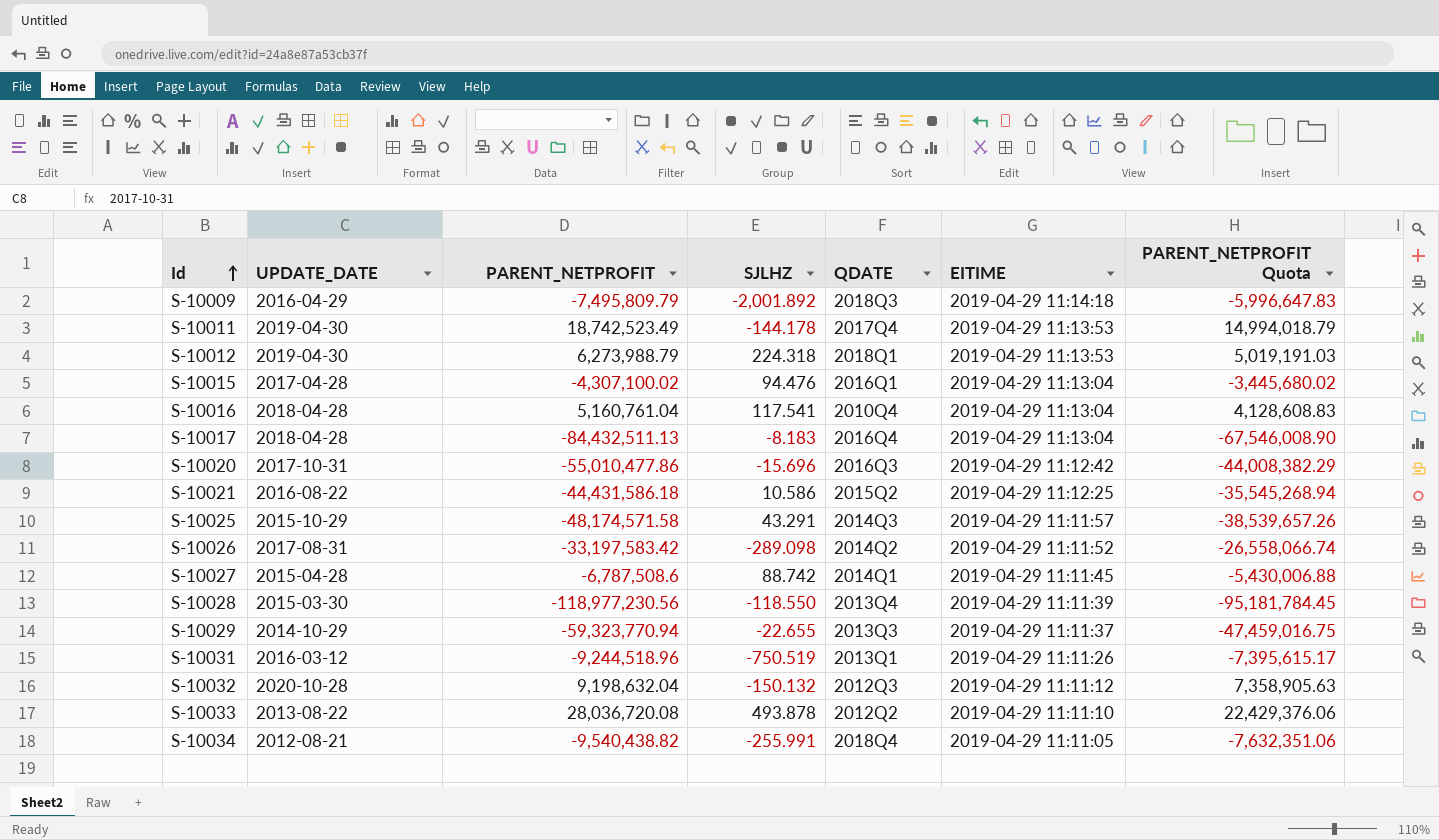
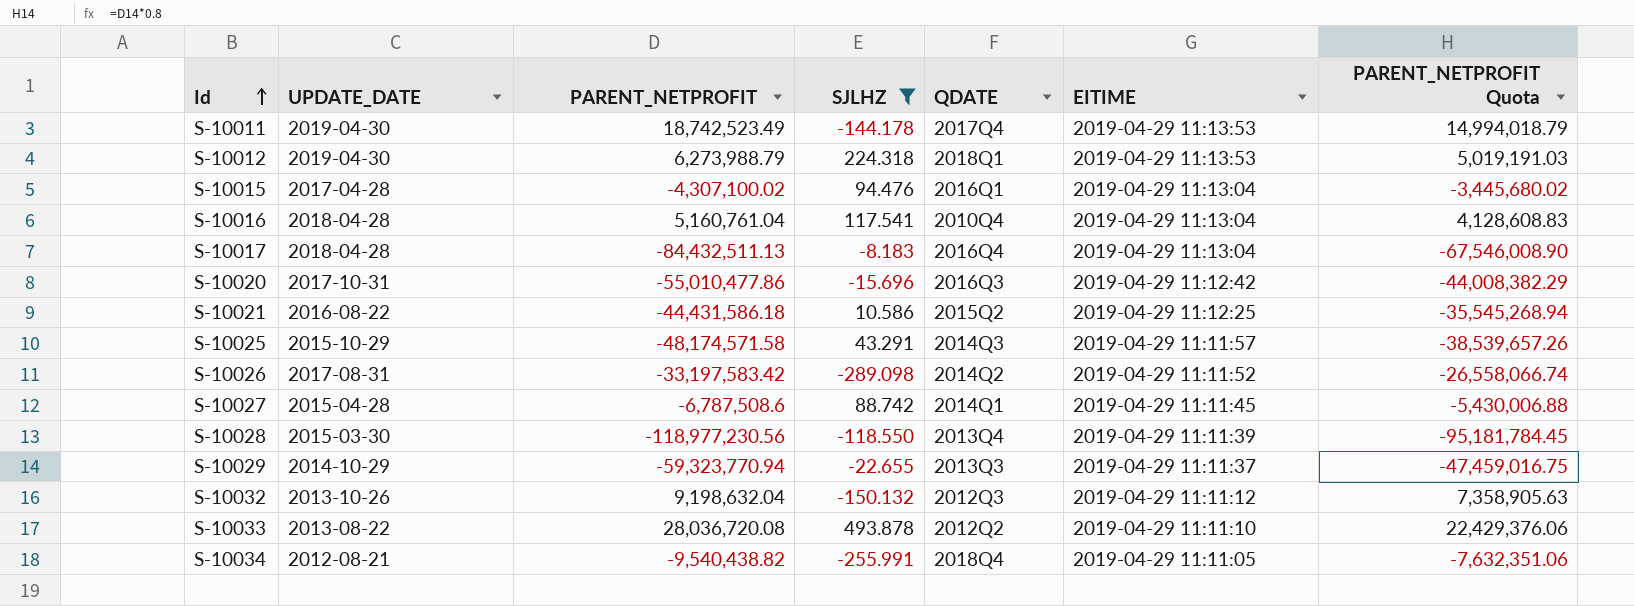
filter: none -> SJLHZ >= -289.098
S-10032 | UPDATE_DATE: 2020-10-28 -> 2013-10-26

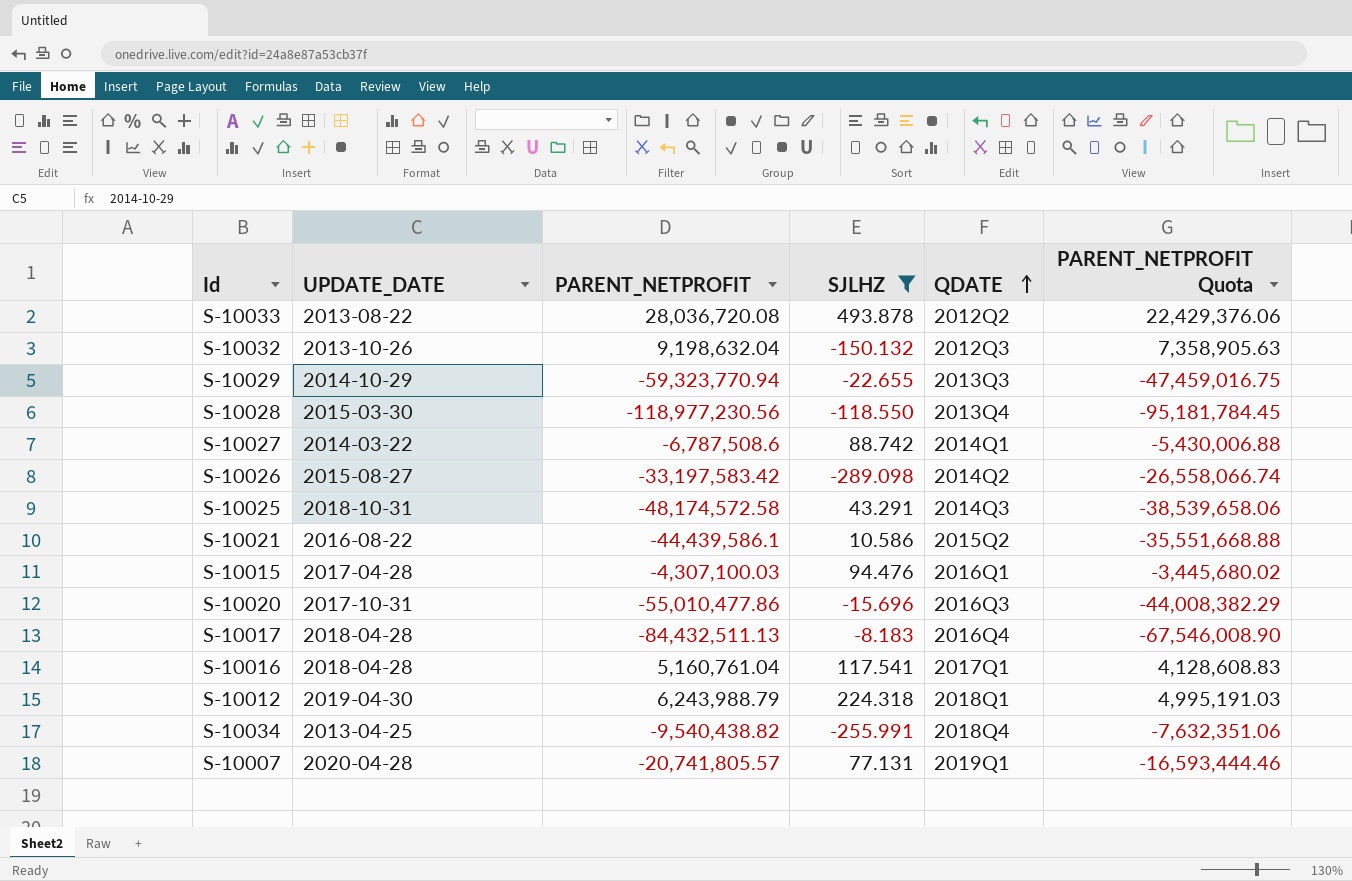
row order: Id ascending -> QDATE ascending
column EITIME | position: 6 -> none
row S-10011: 2019-04-30 | 18,742,523.49 | -144.178 | 2017Q4 | 2019-04-29 11:13:53 | 14,994,018.79 -> none
S-10027 | UPDATE_DATE: 2015-04-28 -> 2014-03-22
S-10026 | UPDATE_DATE: 2017-08-31 -> 2015-08-27
S-10025 | UPDATE_DATE: 2015-10-29 -> 2018-10-31
S-10025 | PARENT_NETPROFIT: -48,174,571.58 -> -48,174,572.58
S-10025 | PARENT_NETPROFIT Quota: -38,539,657.26 -> -38,539,658.06
S-10021 | PARENT_NETPROFIT: -44,431,586.18 -> -44,439,586.1
S-10021 | PARENT_NETPROFIT Quota: -35,545,268.94 -> -35,551,668.88
S-10015 | PARENT_NETPROFIT: -4,307,100.02 -> -4,307,100.03
S-10016 | QDATE: 2010Q4 -> 2017Q1
S-10012 | PARENT_NETPROFIT: 6,273,988.79 -> 6,243,988.79
S-10012 | PARENT_NETPROFIT Quota: 5,019,191.03 -> 4,995,191.03
S-10034 | UPDATE_DATE: 2012-08-21 -> 2013-04-25
row S-10007: none -> 2020-04-28 | -20,741,805.57 | 77.131 | 2019Q1 | -16,593,444.46

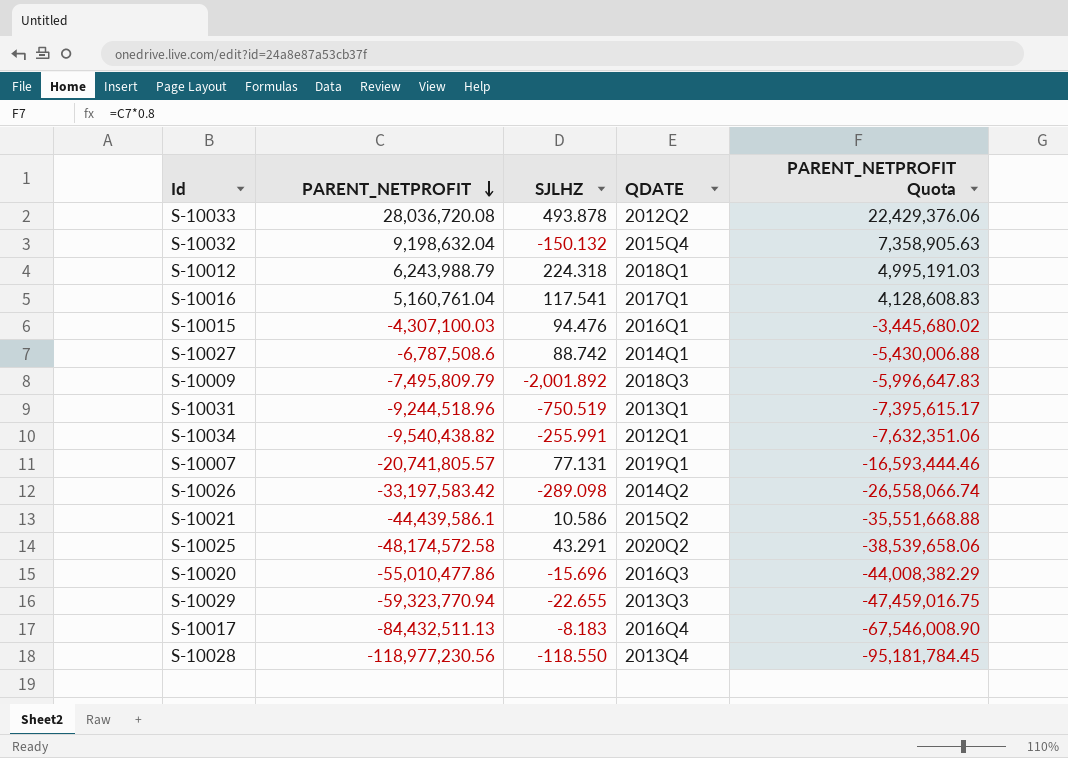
filter: SJLHZ >= -289.098 -> none
row order: QDATE ascending -> PARENT_NETPROFIT descending
column UPDATE_DATE | position: 2 -> none
S-10032 | QDATE: 2012Q3 -> 2015Q4
S-10034 | QDATE: 2018Q4 -> 2012Q1
S-10025 | QDATE: 2014Q3 -> 2020Q2

